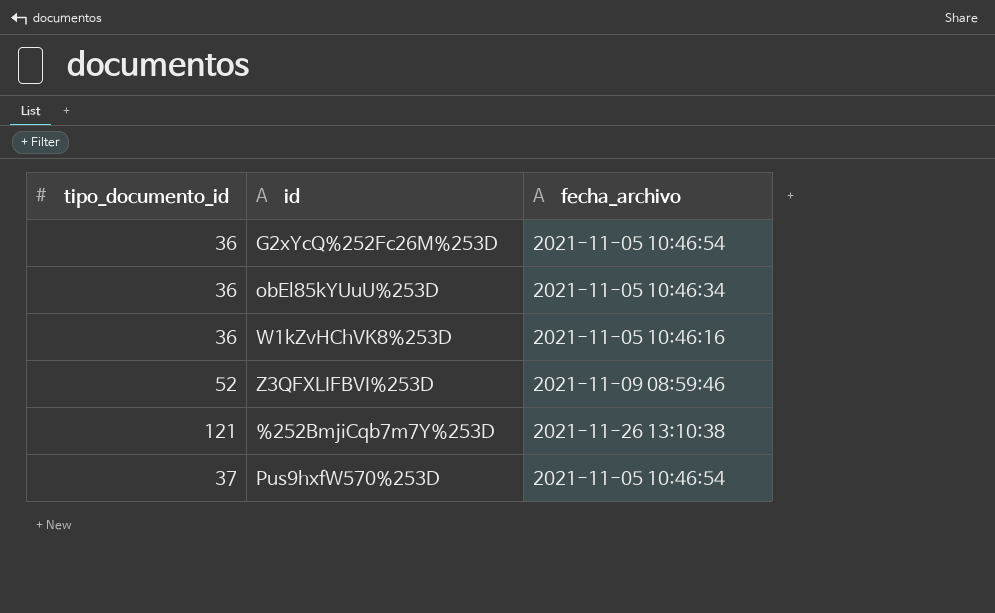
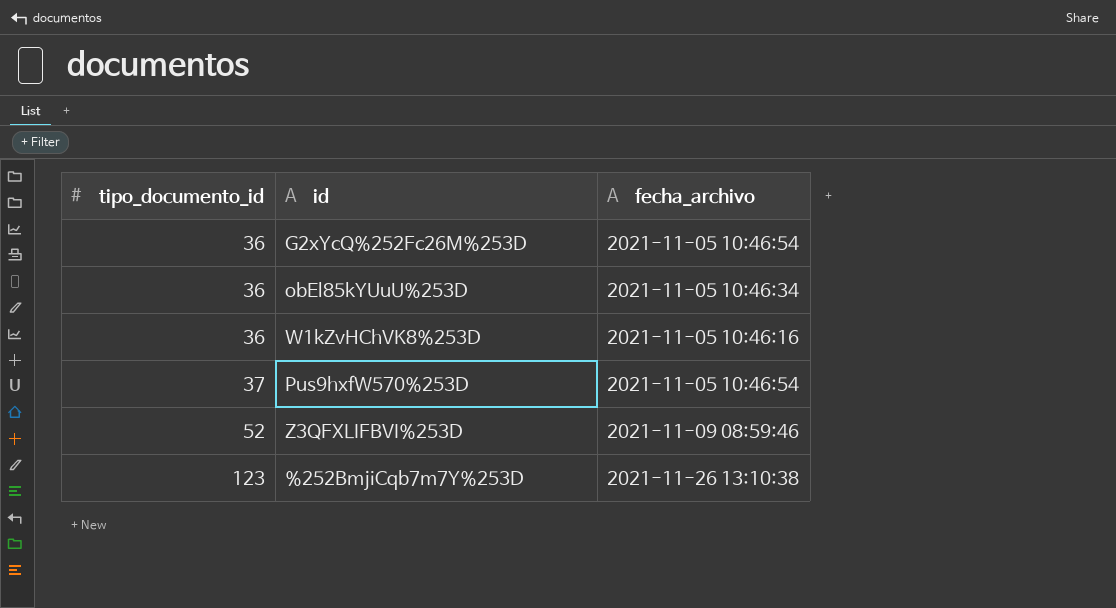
row order: none -> tipo_documento_id ascending
%252BmjiCqb7m7Y%253D | tipo_documento_id: 121 -> 123

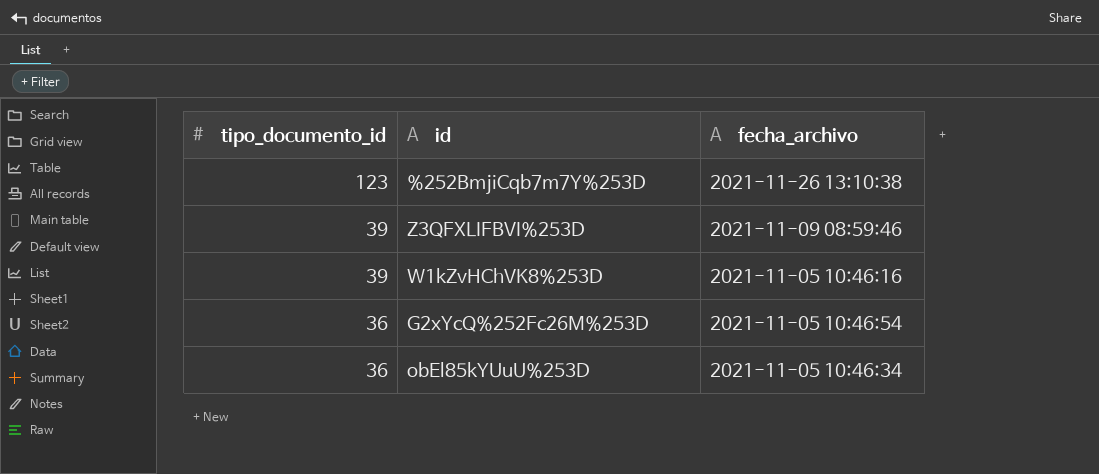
row order: tipo_documento_id ascending -> tipo_documento_id descending
row Pus9hxfW570%253D: 37 | 2021-11-05 10:46:54 -> none
Z3QFXLIFBVI%253D | tipo_documento_id: 52 -> 39
W1kZvHChVK8%253D | tipo_documento_id: 36 -> 39

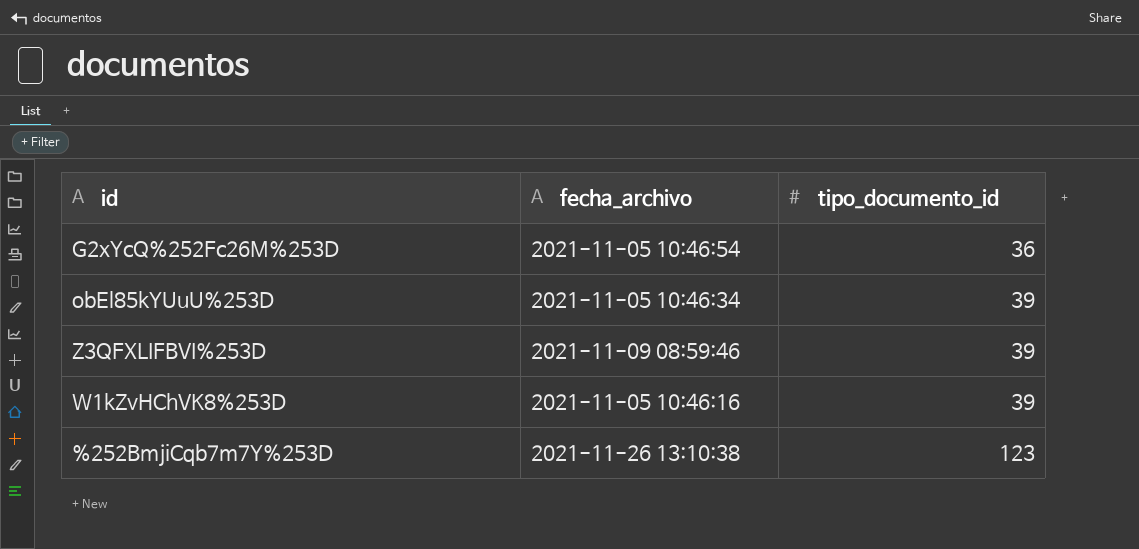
row order: tipo_documento_id descending -> tipo_documento_id ascending
column tipo_documento_id | position: 1 -> 3
obEl85kYUuU%253D | tipo_documento_id: 36 -> 39

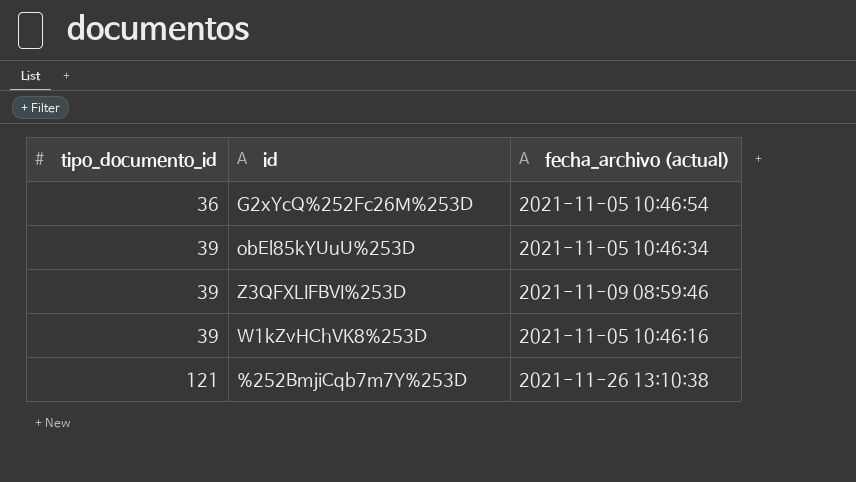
column tipo_documento_id | position: 3 -> 1
column name: fecha_archivo -> fecha_archivo (actual)
%252BmjiCqb7m7Y%253D | tipo_documento_id: 123 -> 121

